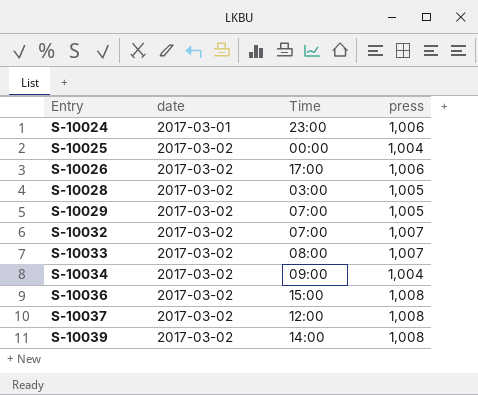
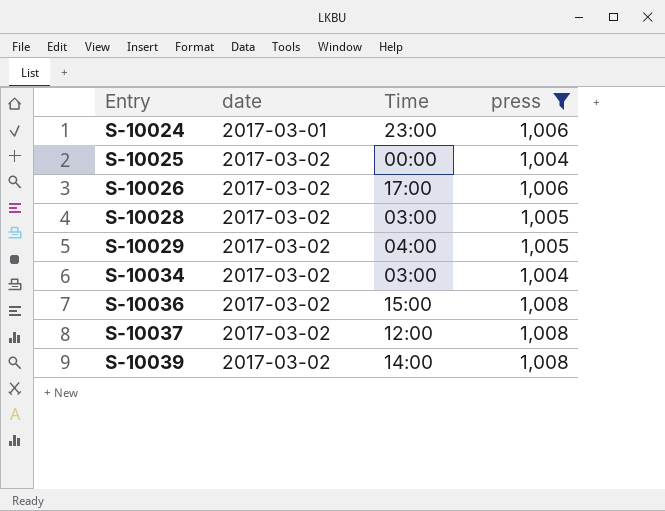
filter: none -> press != 1,007
S-10029 | Time: 07:00 -> 04:00
S-10034 | Time: 09:00 -> 03:00

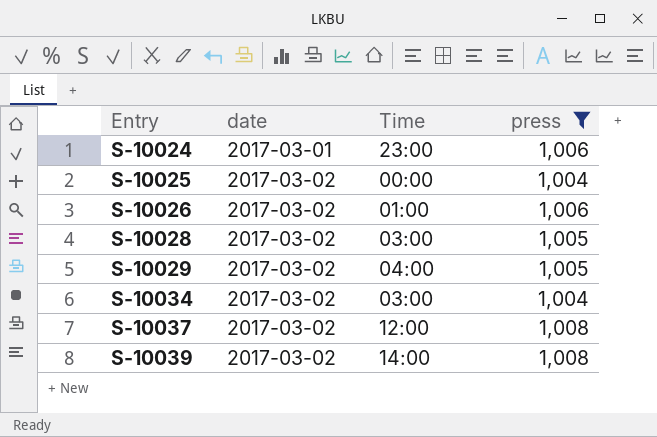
row S-10036: 2017-03-02 | 15:00 | 1,008 -> none
S-10026 | Time: 17:00 -> 01:00

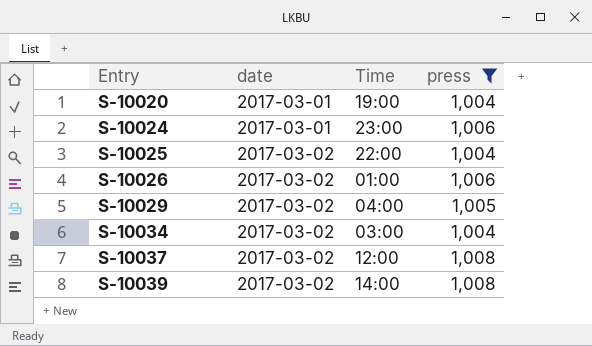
row S-10028: 2017-03-02 | 03:00 | 1,005 -> none
row S-10020: none -> 2017-03-01 | 19:00 | 1,004
S-10025 | Time: 00:00 -> 22:00

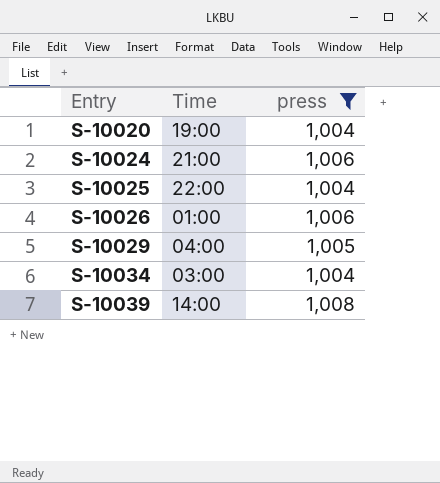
column date | position: 2 -> none
row S-10037: 2017-03-02 | 12:00 | 1,008 -> none
S-10024 | Time: 23:00 -> 21:00

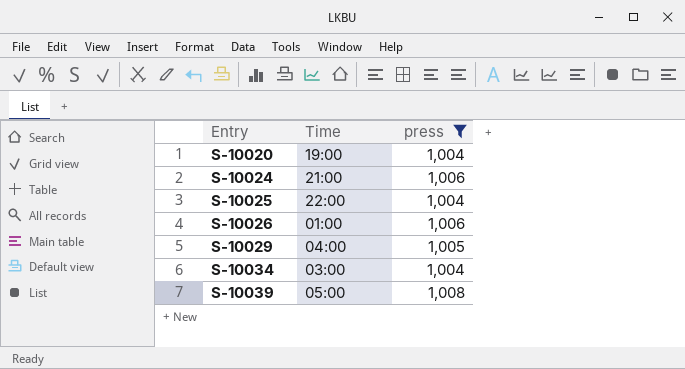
S-10039 | Time: 14:00 -> 05:00

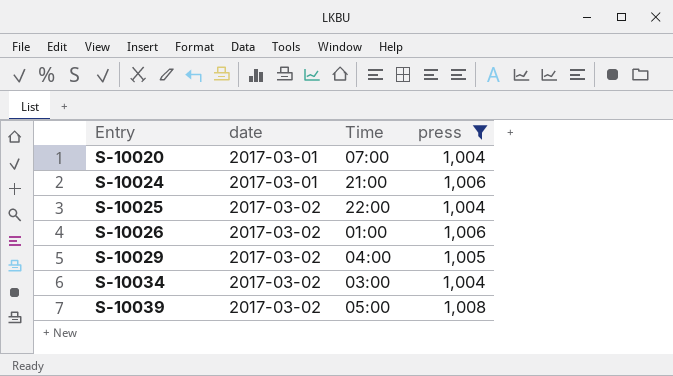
column date | position: none -> 2
S-10020 | Time: 19:00 -> 07:00

